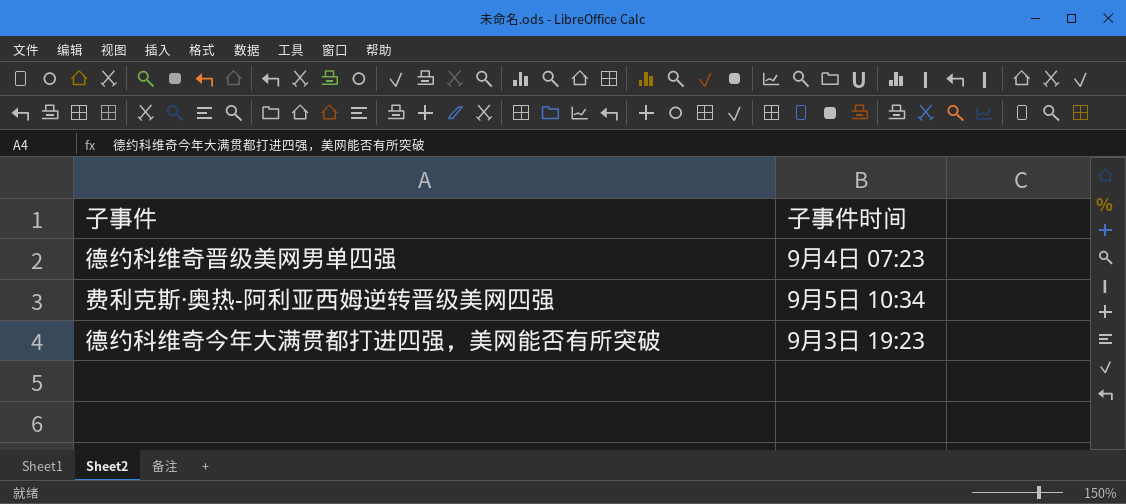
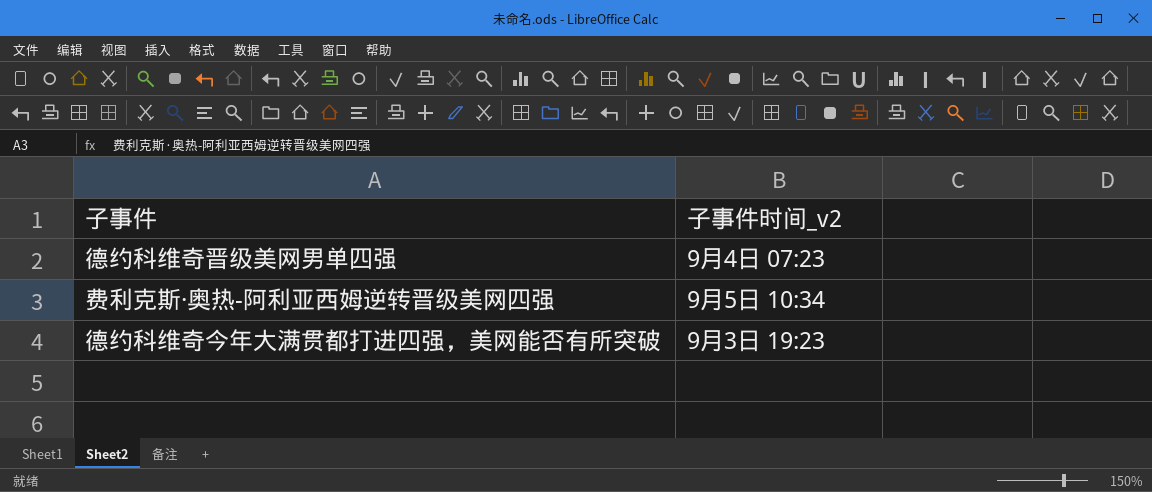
column name: 子事件时间 -> 子事件时间_v2

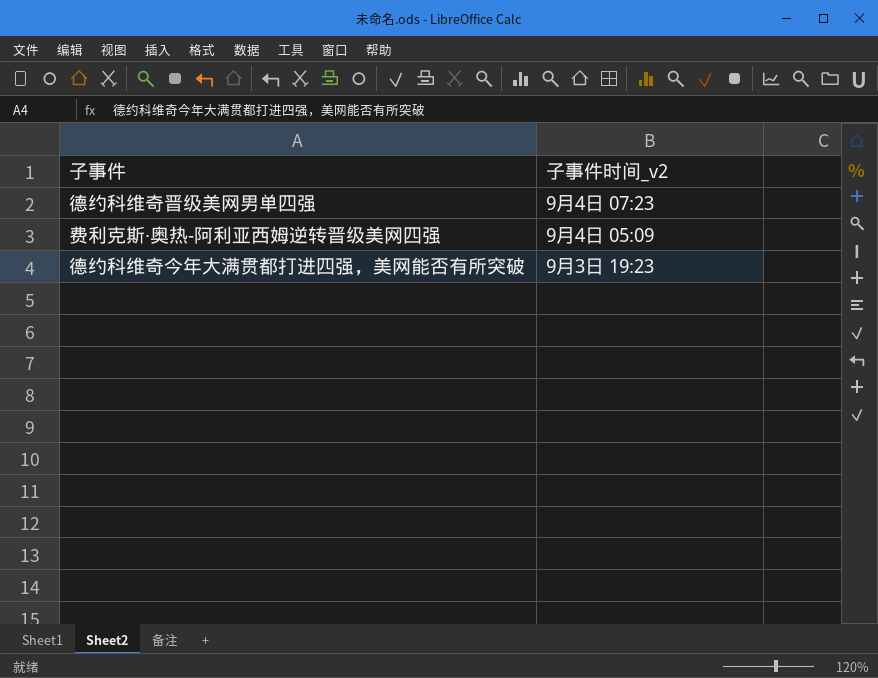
费利克斯·奥热-阿利亚西姆逆转晋级美网四强 | 子事件时间_v2: 9月5日 10:34 -> 9月4日 05:09

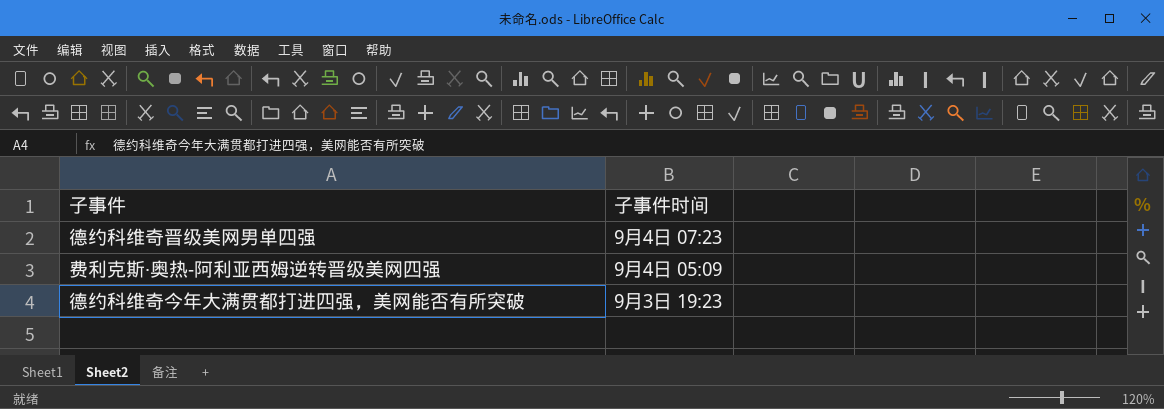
column name: 子事件时间_v2 -> 子事件时间

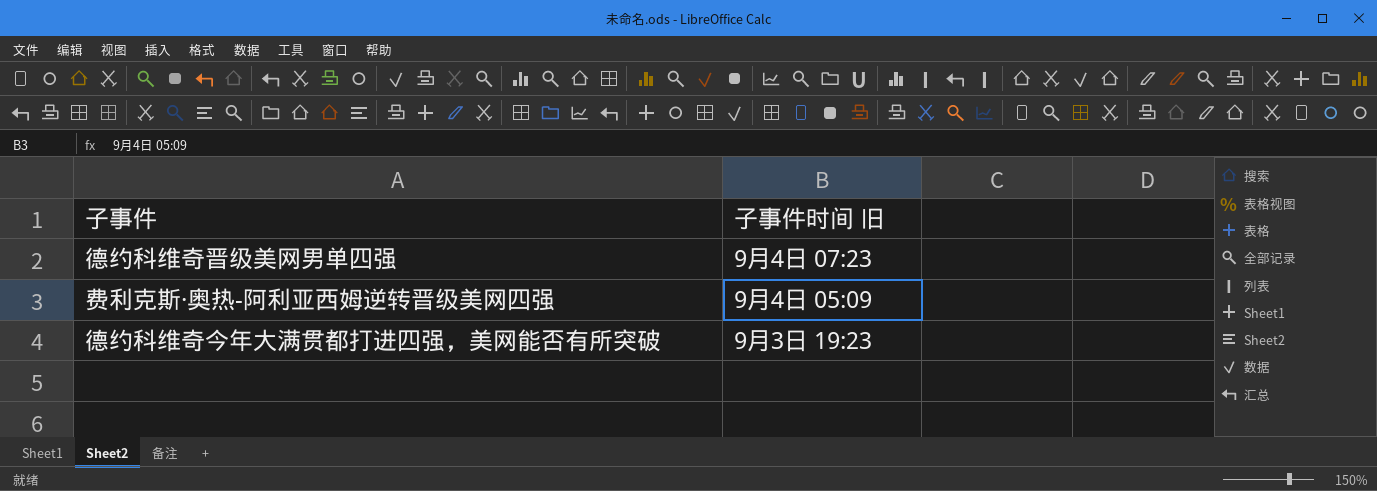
column name: 子事件时间 -> 子事件时间 旧

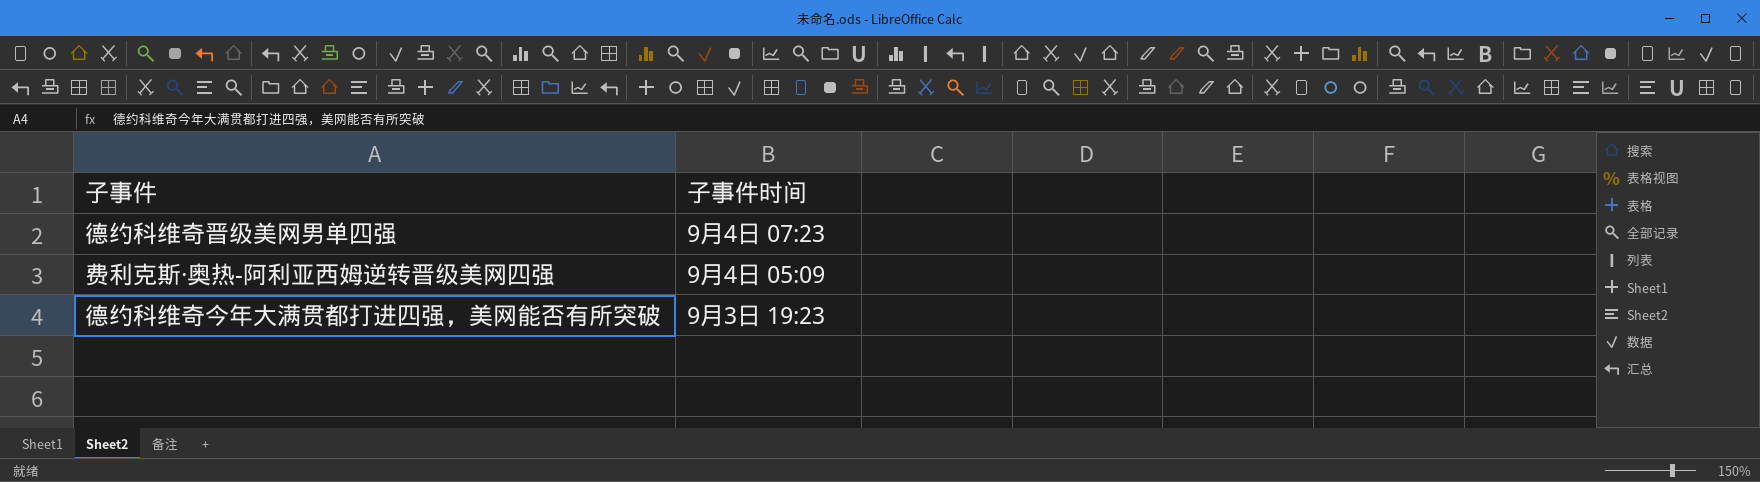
column name: 子事件时间 旧 -> 子事件时间

